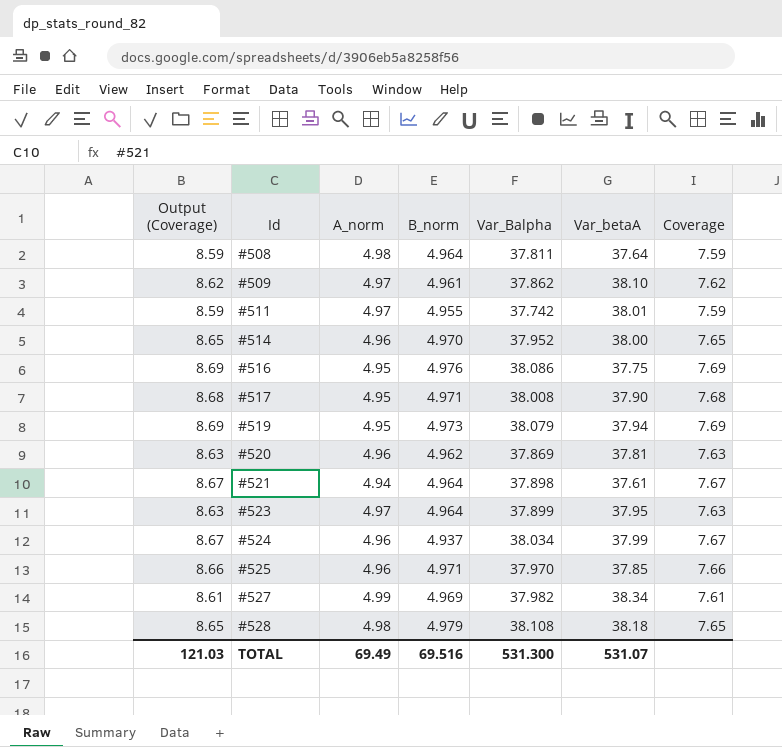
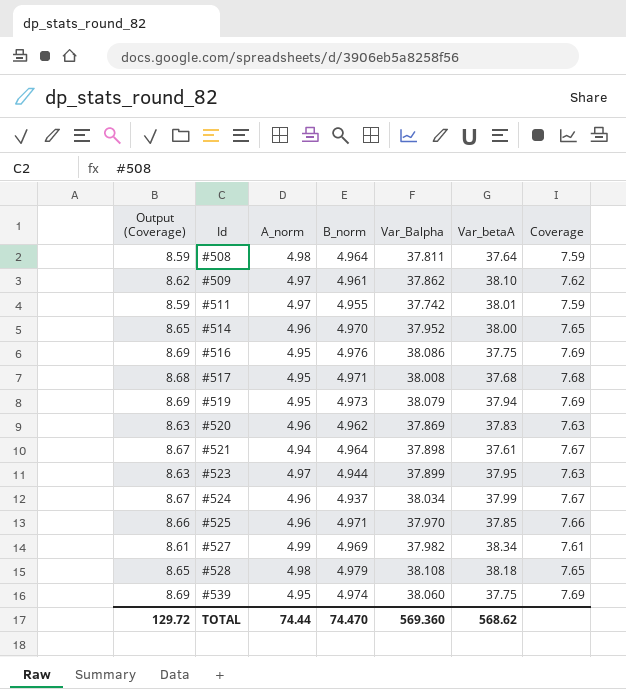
#517 | Var_betaA: 37.90 -> 37.68
#520 | Var_betaA: 37.81 -> 37.83
#523 | B_norm: 4.964 -> 4.944
row #539: none -> 8.69 | 4.95 | 4.974 | 38.060 | 37.75 | 7.69
TOTAL | Output (Coverage): 121.03 -> 129.72
TOTAL | A_norm: 69.49 -> 74.44
TOTAL | B_norm: 69.516 -> 74.470
TOTAL | Var_Balpha: 531.300 -> 569.360
TOTAL | Var_betaA: 531.07 -> 568.62

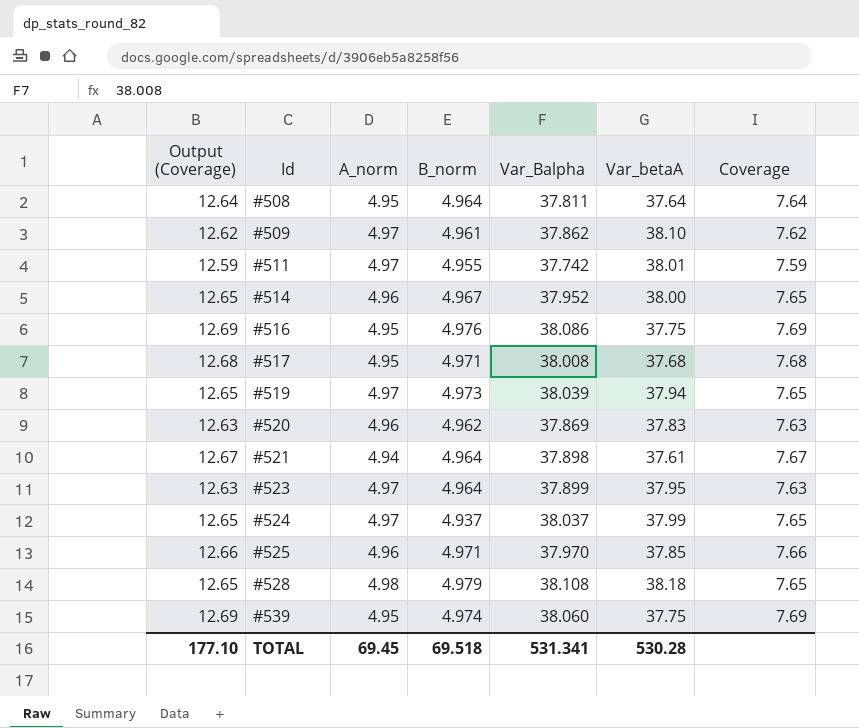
column Output (Coverage) | formula: [Coverage] + 1 -> [Coverage] + 5
row #527: 8.61 | 4.99 | 4.969 | 37.982 | 38.34 | 7.61 -> none
#508 | A_norm: 4.98 -> 4.95
#508 | Coverage: 7.59 -> 7.64
#514 | B_norm: 4.970 -> 4.967
#519 | A_norm: 4.95 -> 4.97
#519 | Var_Balpha: 38.079 -> 38.039
#519 | Coverage: 7.69 -> 7.65
#523 | B_norm: 4.944 -> 4.964
#524 | A_norm: 4.96 -> 4.97
#524 | Var_Balpha: 38.034 -> 38.037
#524 | Coverage: 7.67 -> 7.65
TOTAL | Output (Coverage): 129.72 -> 177.10
TOTAL | A_norm: 74.44 -> 69.45
TOTAL | B_norm: 74.470 -> 69.518
TOTAL | Var_Balpha: 569.360 -> 531.341
TOTAL | Var_betaA: 568.62 -> 530.28

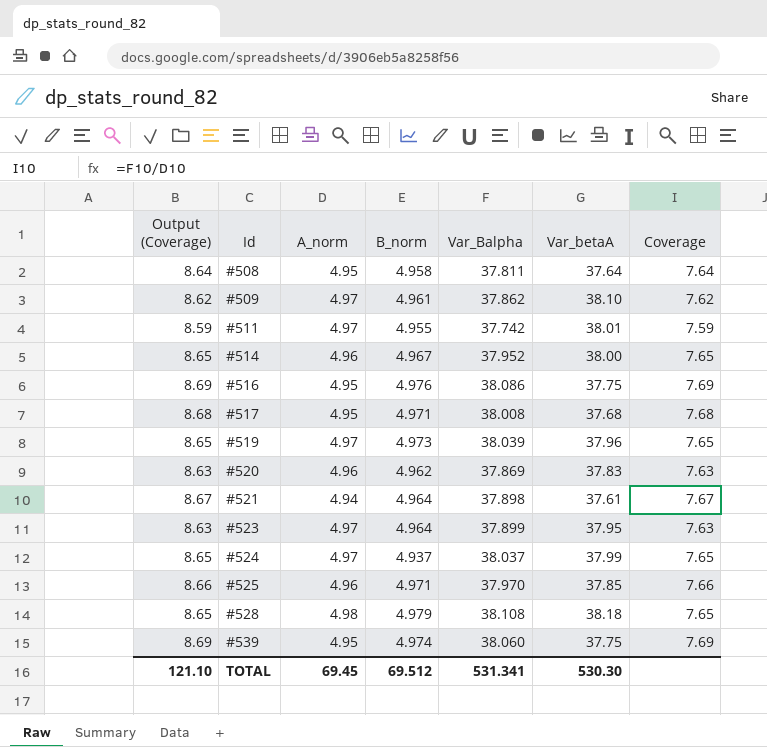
column Output (Coverage) | formula: [Coverage] + 5 -> [Coverage] + 1
#508 | B_norm: 4.964 -> 4.958
#519 | Var_betaA: 37.94 -> 37.96
TOTAL | Output (Coverage): 177.10 -> 121.10
TOTAL | B_norm: 69.518 -> 69.512
TOTAL | Var_betaA: 530.28 -> 530.30

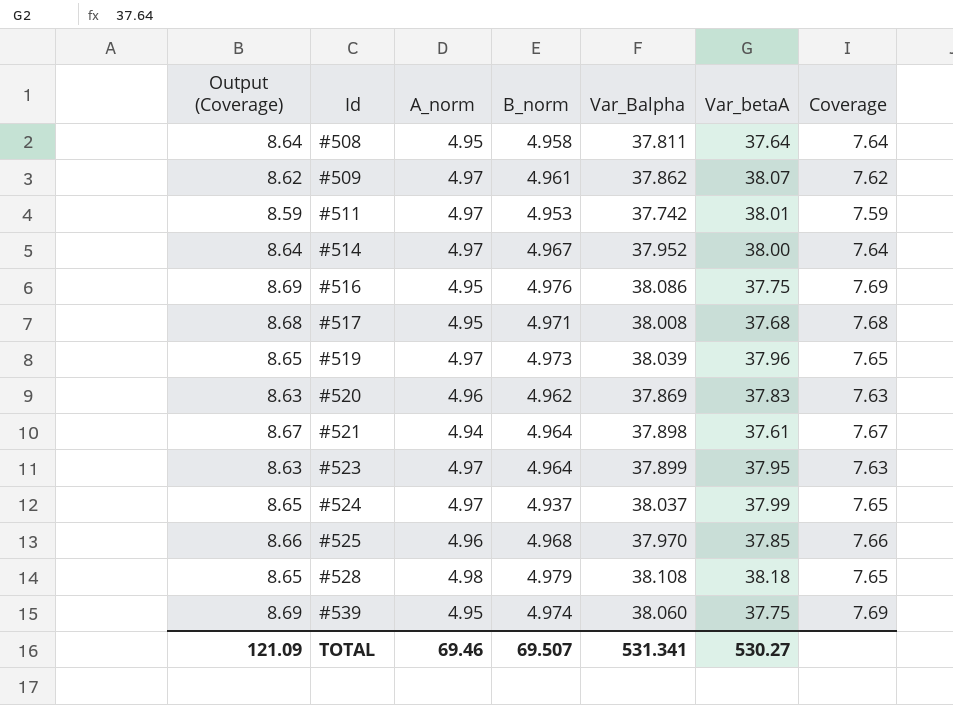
#509 | Var_betaA: 38.10 -> 38.07
#511 | B_norm: 4.955 -> 4.953
#514 | Output (Coverage): 8.65 -> 8.64
#514 | A_norm: 4.96 -> 4.97
#514 | Coverage: 7.65 -> 7.64
#525 | B_norm: 4.971 -> 4.968
TOTAL | Output (Coverage): 121.10 -> 121.09
TOTAL | A_norm: 69.45 -> 69.46
TOTAL | B_norm: 69.512 -> 69.507
TOTAL | Var_betaA: 530.30 -> 530.27

